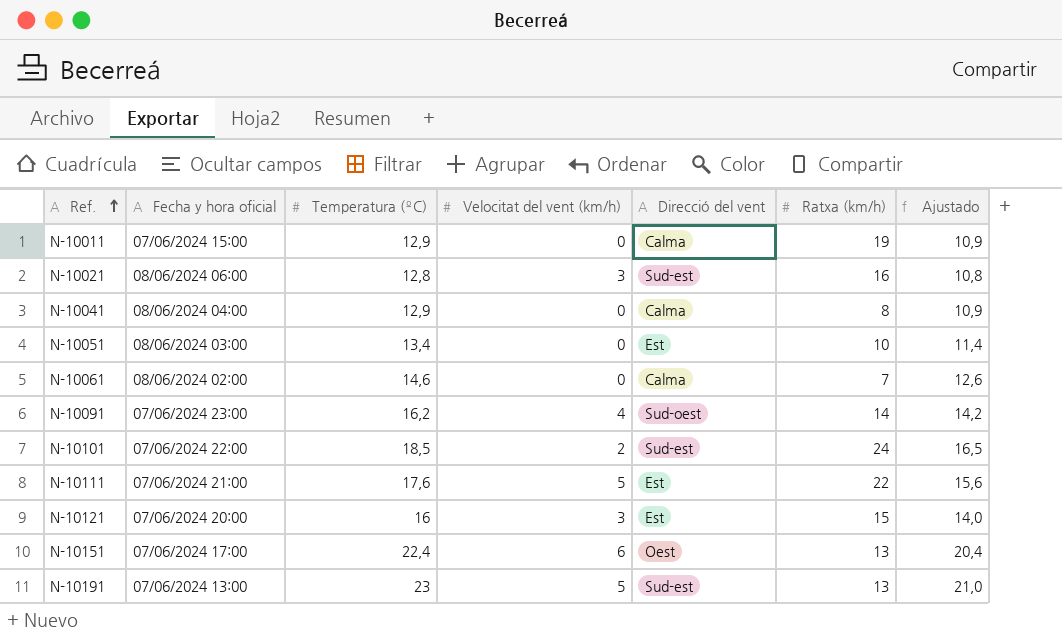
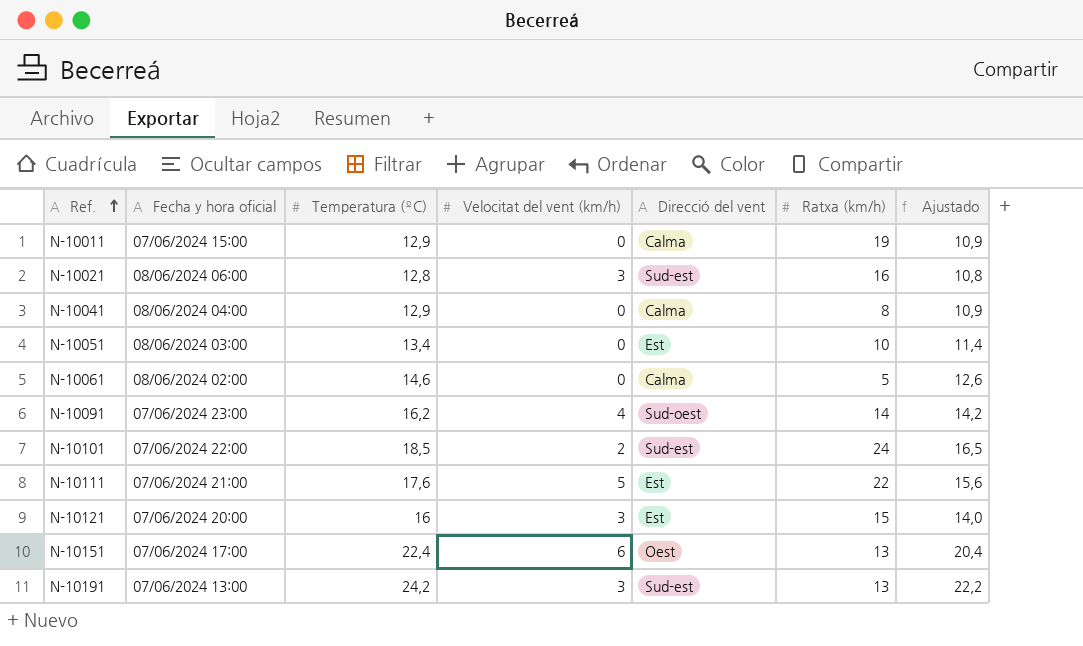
N-10061 | Ratxa (km/h): 7 -> 5
N-10191 | Temperatura (ºC): 23 -> 24,2
N-10191 | Velocitat del vent (km/h): 5 -> 3
N-10191 | Ajustado: 21,0 -> 22,2

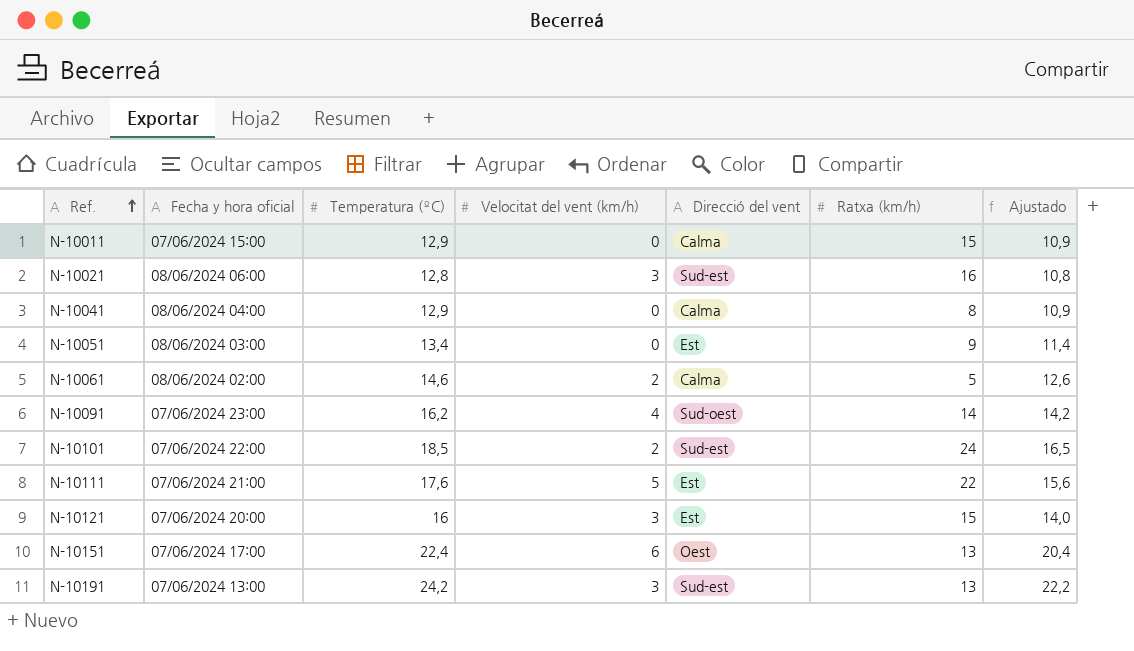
N-10011 | Ratxa (km/h): 19 -> 15
N-10051 | Ratxa (km/h): 10 -> 9
N-10061 | Velocitat del vent (km/h): 0 -> 2

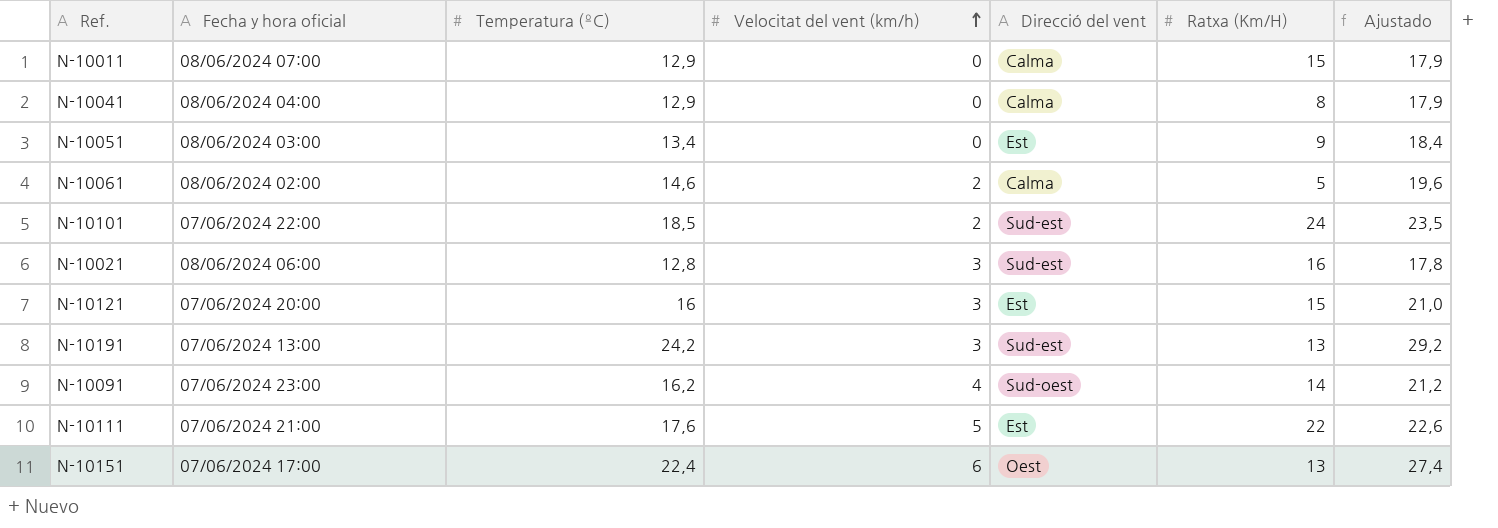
row order: Ref. ascending -> Velocitat del vent (km/h) ascending
column name: Ratxa (km/h) -> Ratxa (Km/H)
column Ajustado | formula: [Temperatura (ºC)] - 2 -> [Temperatura (ºC)] + 5
N-10011 | Fecha y hora oficial: 07/06/2024 15:00 -> 08/06/2024 07:00

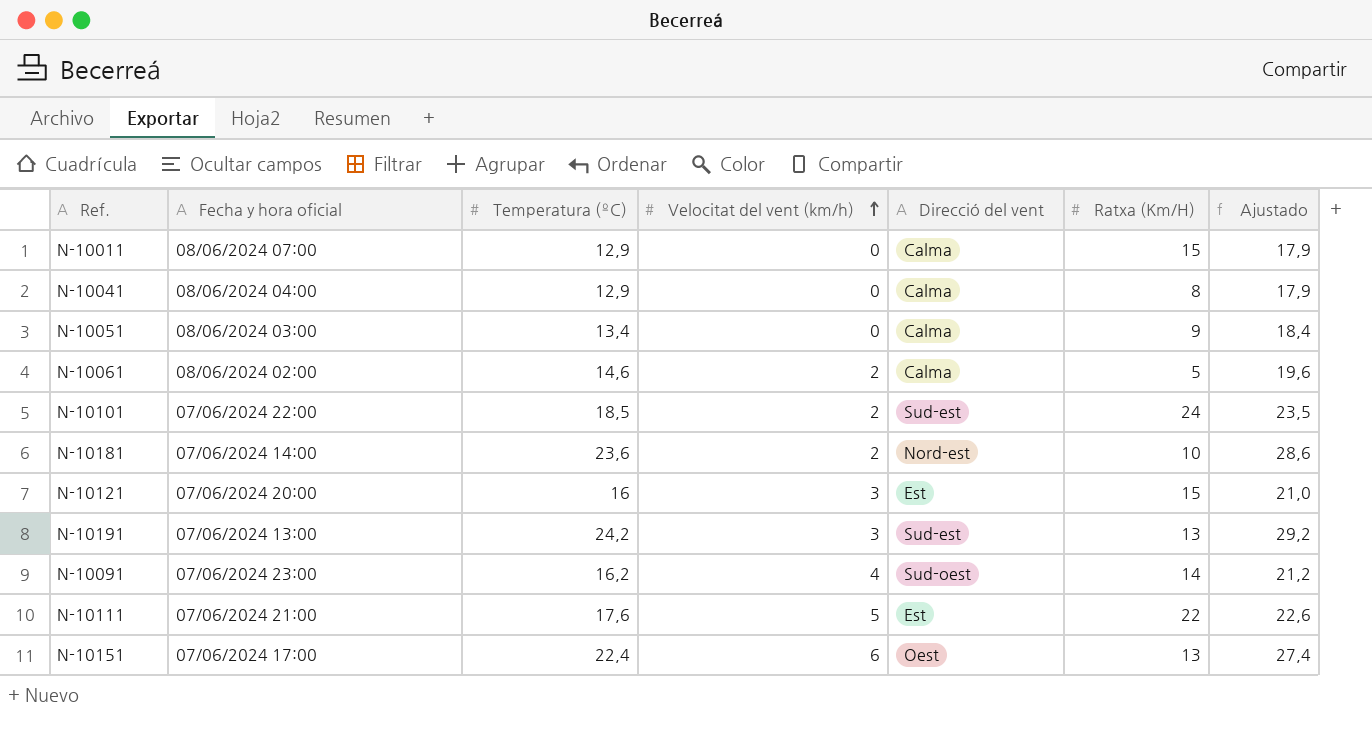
row N-10021: 08/06/2024 06:00 | 12,8 | 3 | Sud-est | 16 | 17,8 -> none
N-10051 | Direcció del vent: Est -> Calma
row N-10181: none -> 07/06/2024 14:00 | 23,6 | 2 | Nord-est | 10 | 28,6

